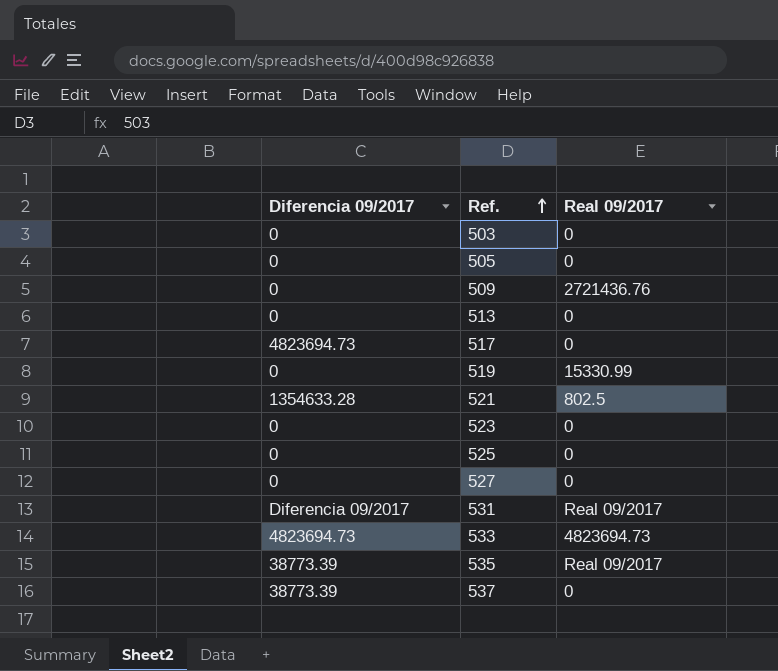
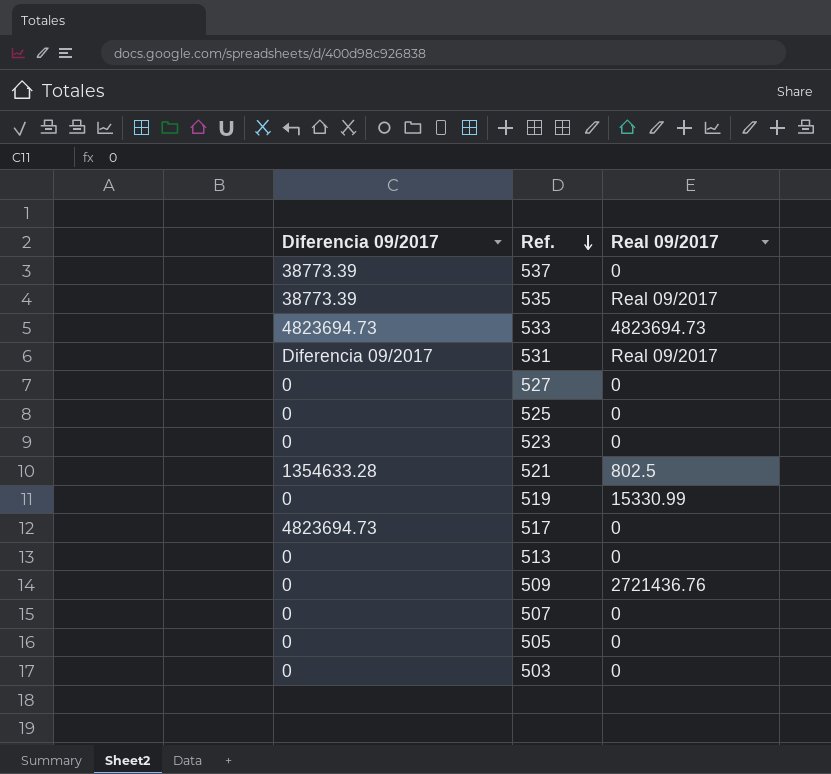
row order: Ref. ascending -> Ref. descending
row 507: none -> 0 | 0

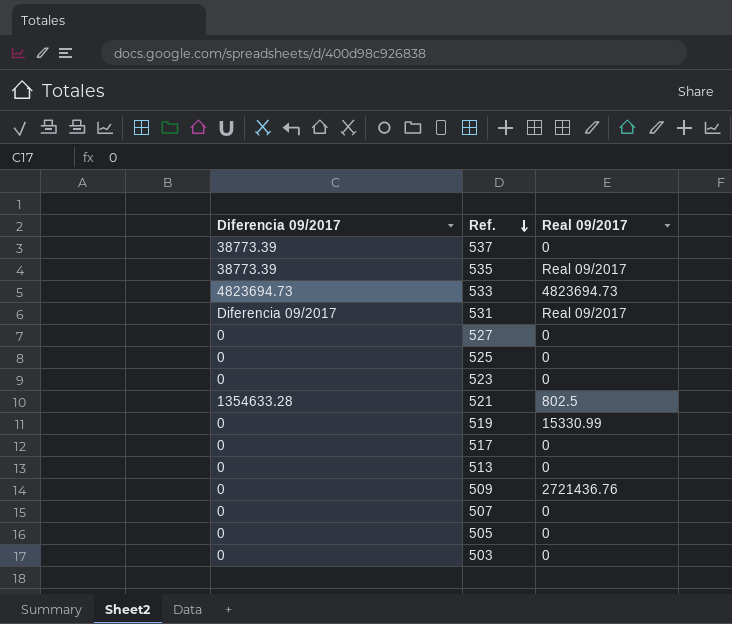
517 | Diferencia 09/2017: 4823694.73 -> 0

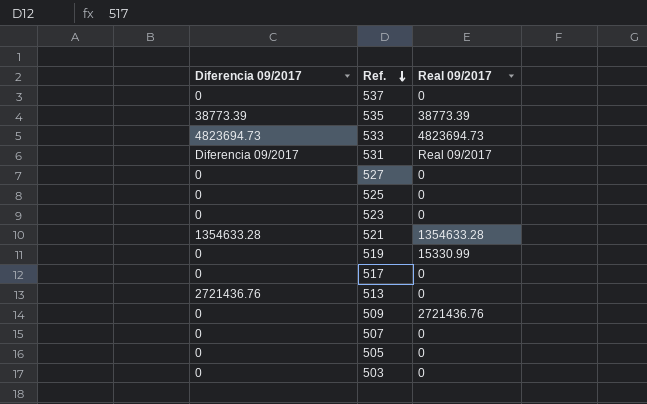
537 | Diferencia 09/2017: 38773.39 -> 0
535 | Real 09/2017: Real 09/2017 -> 38773.39
521 | Real 09/2017: 802.5 -> 1354633.28
513 | Diferencia 09/2017: 0 -> 2721436.76

